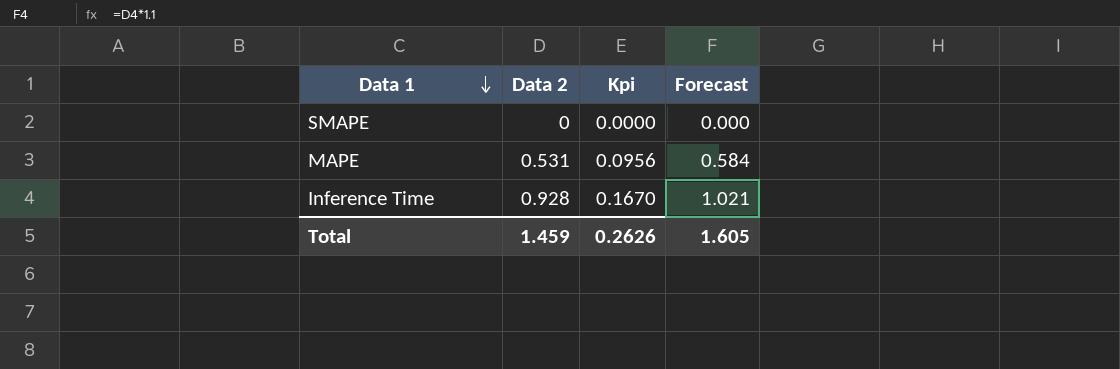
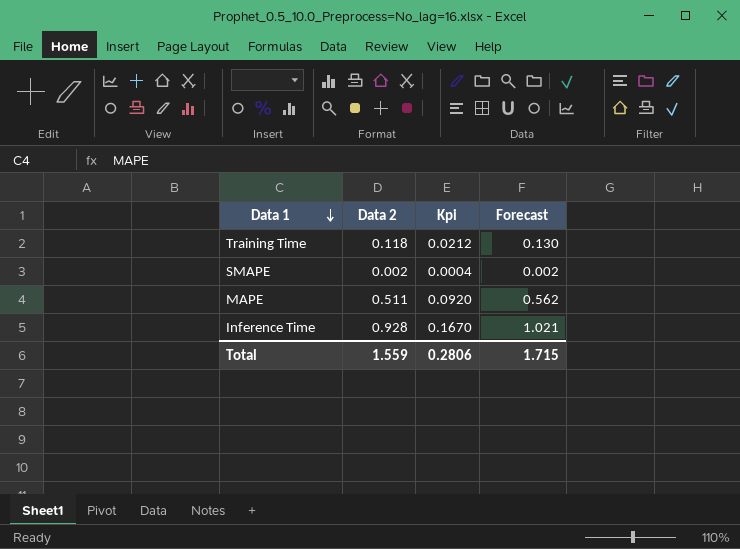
row Training Time: none -> 0.118 | 0.0212 | 0.130
SMAPE | Data 2: 0 -> 0.002
SMAPE | Kpi: 0.0000 -> 0.0004
SMAPE | Forecast: 0.000 -> 0.002
MAPE | Data 2: 0.531 -> 0.511
MAPE | Kpi: 0.0956 -> 0.0920
MAPE | Forecast: 0.584 -> 0.562
Total | Data 2: 1.459 -> 1.559
Total | Kpi: 0.2626 -> 0.2806
Total | Forecast: 1.605 -> 1.715

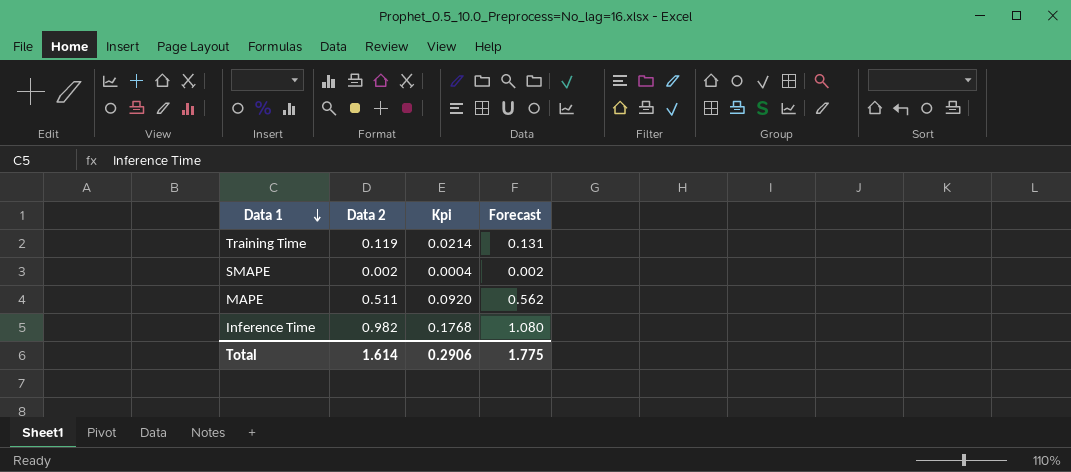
Training Time | Data 2: 0.118 -> 0.119
Training Time | Kpi: 0.0212 -> 0.0214
Training Time | Forecast: 0.130 -> 0.131
Inference Time | Data 2: 0.928 -> 0.982
Inference Time | Kpi: 0.1670 -> 0.1768
Inference Time | Forecast: 1.021 -> 1.080
Total | Data 2: 1.559 -> 1.614
Total | Kpi: 0.2806 -> 0.2906
Total | Forecast: 1.715 -> 1.775

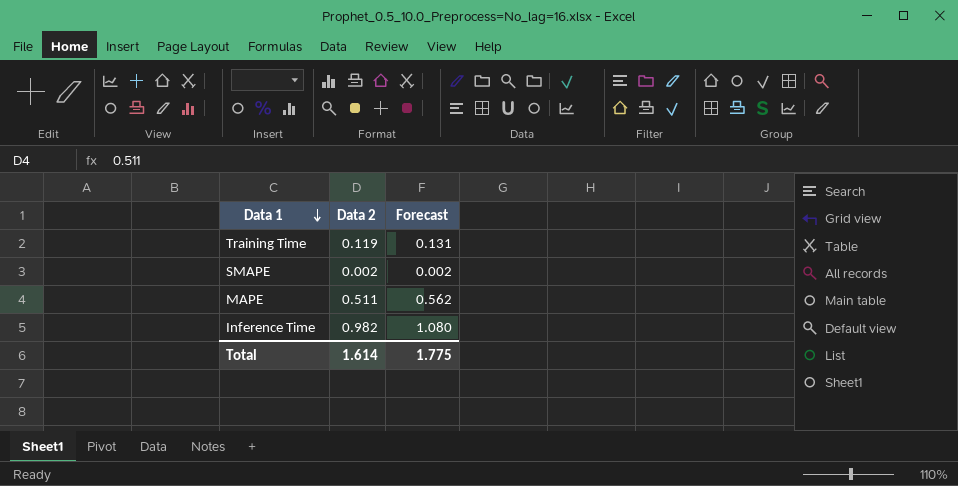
column Kpi | formula: [Data 2] * 0.18 -> none

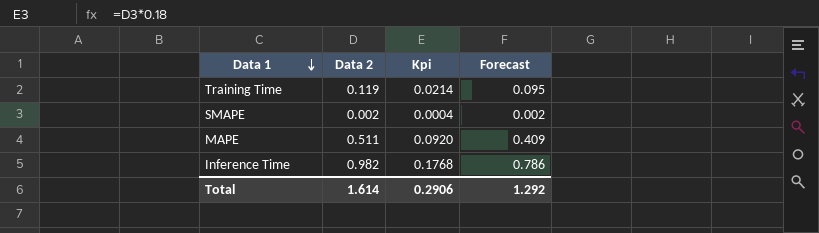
column Kpi | formula: none -> [Data 2] * 0.18
column Forecast | formula: [Data 2] * 1.1 -> [Data 2] * 0.8
Total | Forecast: 1.775 -> 1.292

